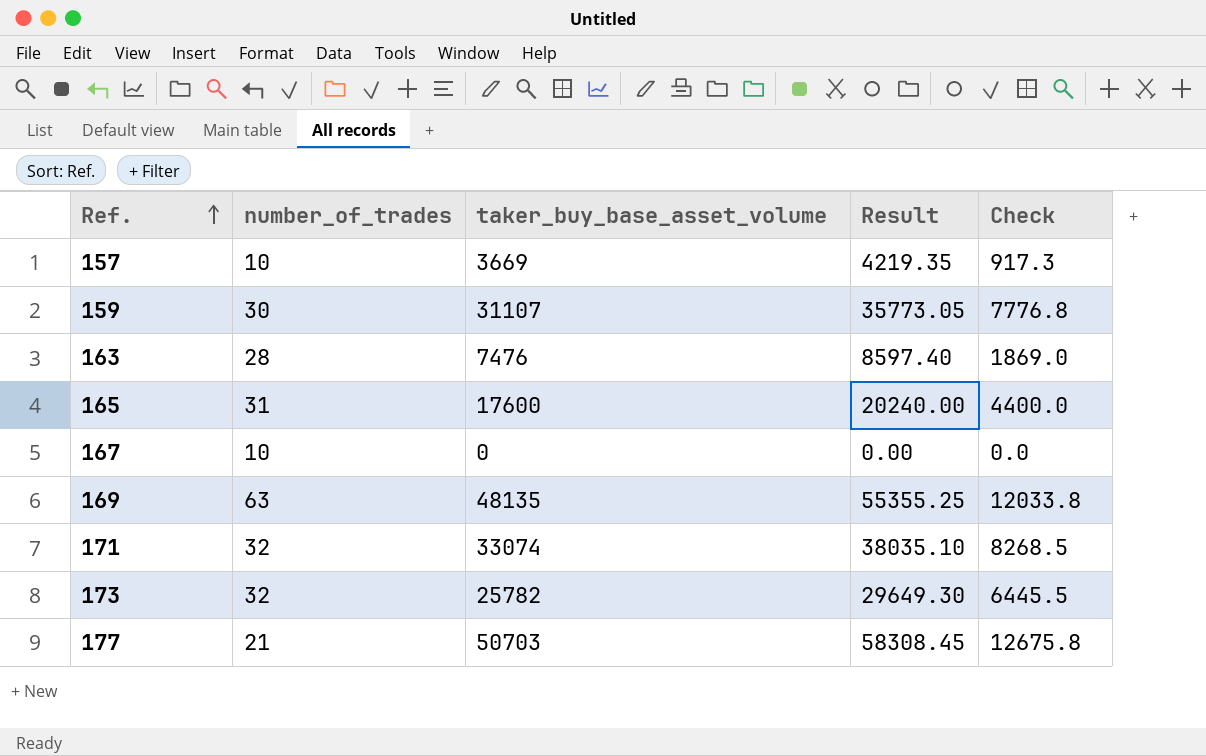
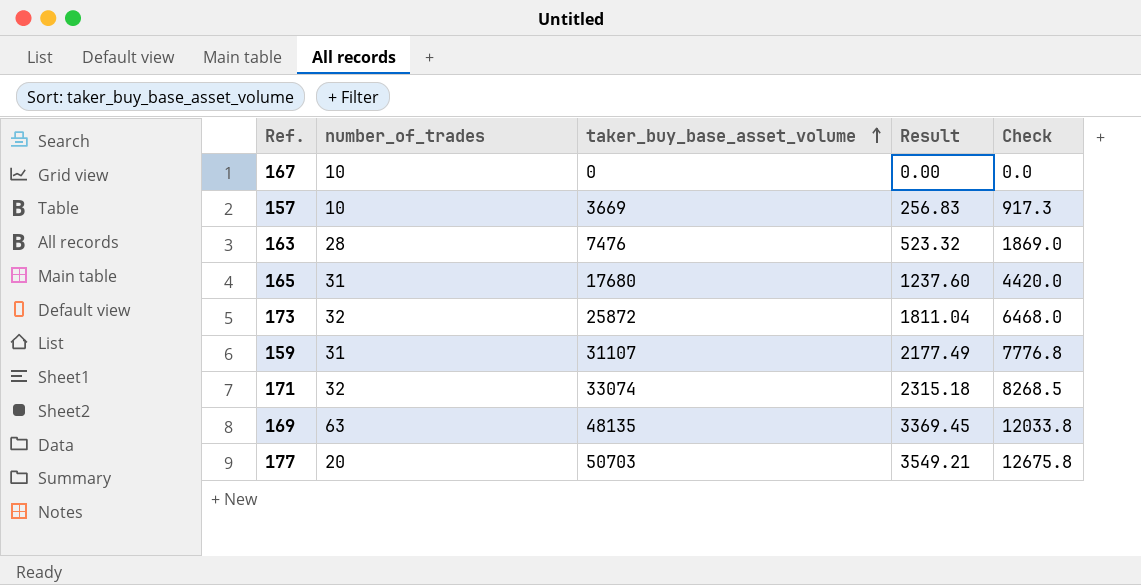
row order: Ref. ascending -> taker_buy_base_asset_volume ascending
column Result | formula: [taker_buy_base_asset_volume] * 1.15 -> [taker_buy_base_asset_volume] * 0.07
165 | taker_buy_base_asset_volume: 17600 -> 17680
165 | Check: 4400.0 -> 4420.0
173 | taker_buy_base_asset_volume: 25782 -> 25872
173 | Check: 6445.5 -> 6468.0
159 | number_of_trades: 30 -> 31
177 | number_of_trades: 21 -> 20

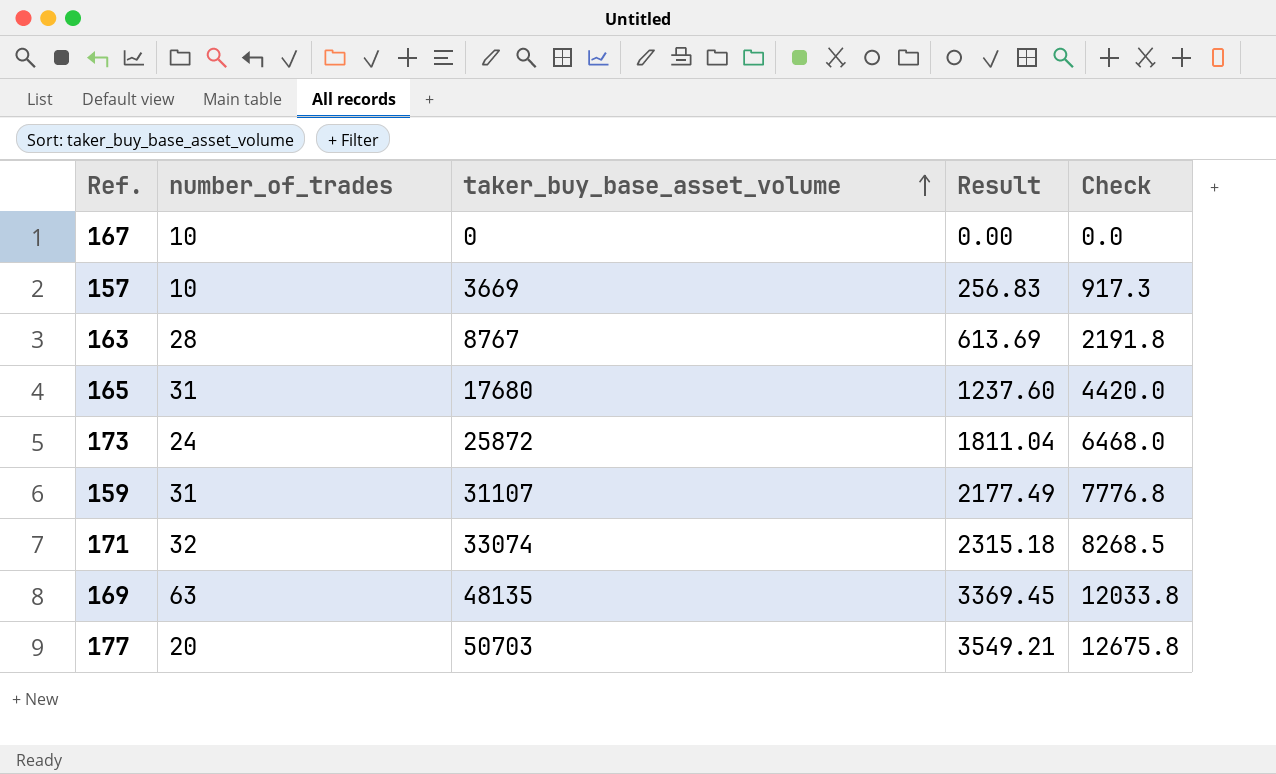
163 | taker_buy_base_asset_volume: 7476 -> 8767
163 | Result: 523.32 -> 613.69
163 | Check: 1869.0 -> 2191.8
173 | number_of_trades: 32 -> 24

